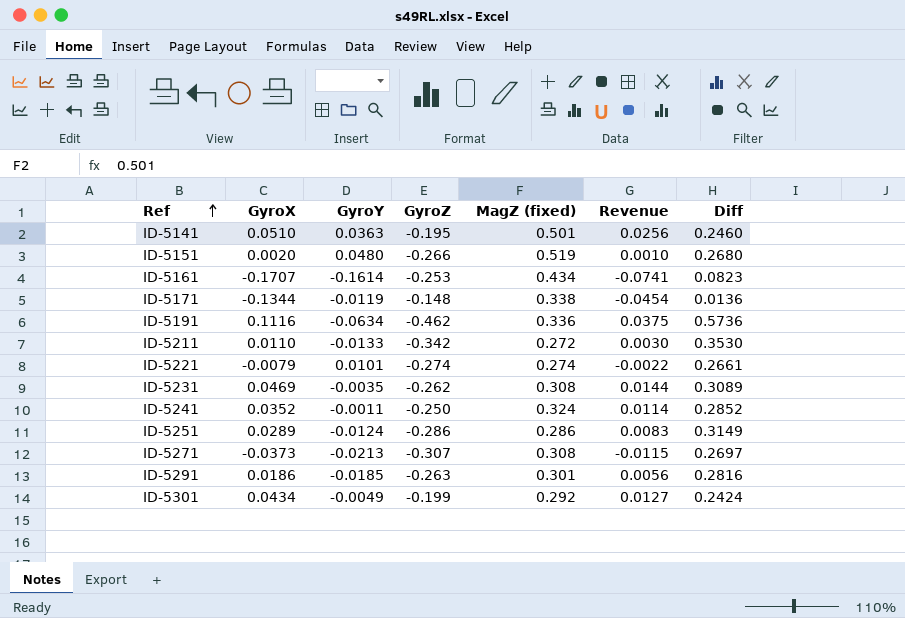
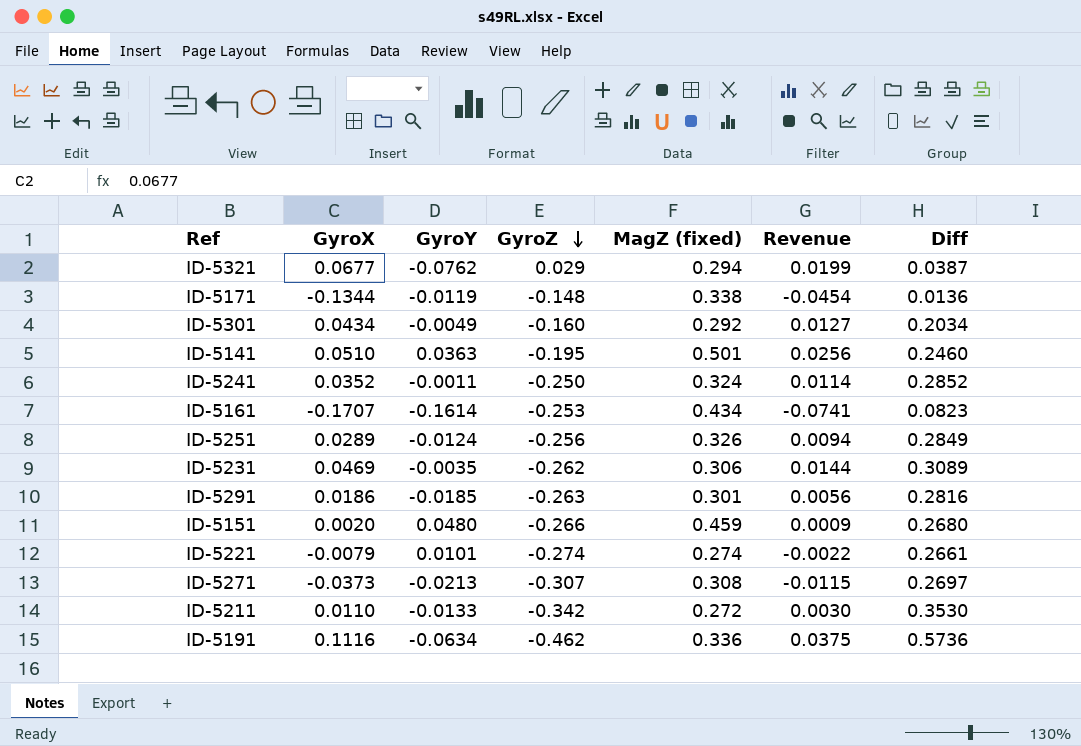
row order: Ref ascending -> GyroZ descending
row ID-5321: none -> 0.0677 | -0.0762 | 0.029 | 0.294 | 0.0199 | 0.0387
ID-5301 | GyroZ: -0.199 -> -0.160
ID-5301 | Diff: 0.2424 -> 0.2034
ID-5251 | GyroZ: -0.286 -> -0.256
ID-5251 | MagZ (fixed): 0.286 -> 0.326
ID-5251 | Revenue: 0.0083 -> 0.0094
ID-5251 | Diff: 0.3149 -> 0.2849
ID-5231 | MagZ (fixed): 0.308 -> 0.306
ID-5151 | MagZ (fixed): 0.519 -> 0.459
ID-5151 | Revenue: 0.0010 -> 0.0009

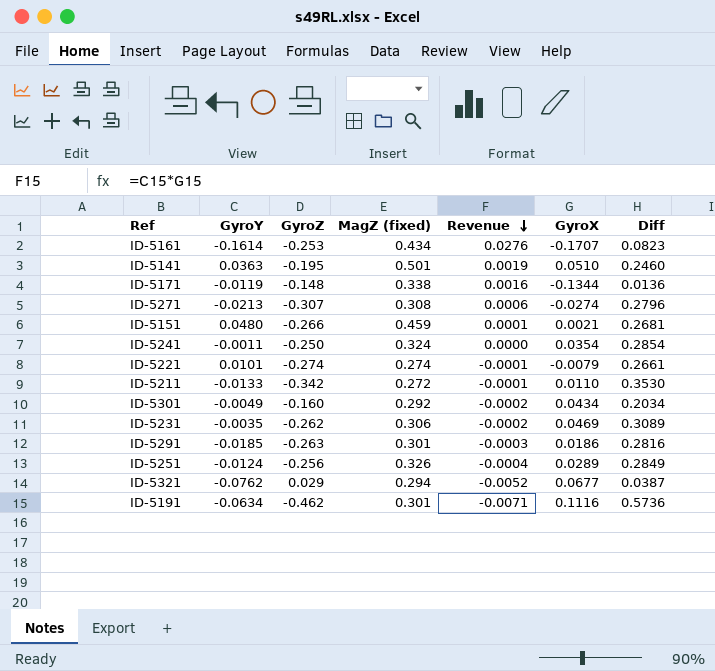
row order: GyroZ descending -> Revenue descending
column Revenue | formula: [GyroX] * [MagZ (fixed)] -> [GyroY] * [GyroX]
column GyroX | position: 2 -> 6
ID-5271 | GyroX: -0.0373 -> -0.0274
ID-5271 | Diff: 0.2697 -> 0.2796
ID-5151 | GyroX: 0.0020 -> 0.0021
ID-5151 | Diff: 0.2680 -> 0.2681
ID-5241 | GyroX: 0.0352 -> 0.0354
ID-5241 | Diff: 0.2852 -> 0.2854
ID-5191 | MagZ (fixed): 0.336 -> 0.301

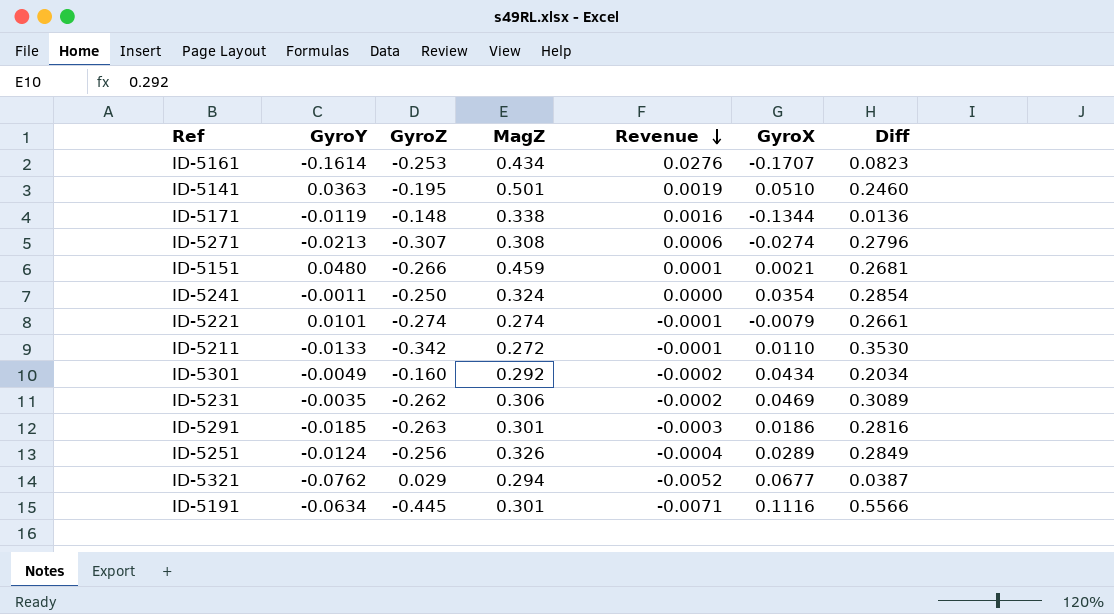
column name: MagZ (fixed) -> MagZ
ID-5191 | GyroZ: -0.462 -> -0.445
ID-5191 | Diff: 0.5736 -> 0.5566

